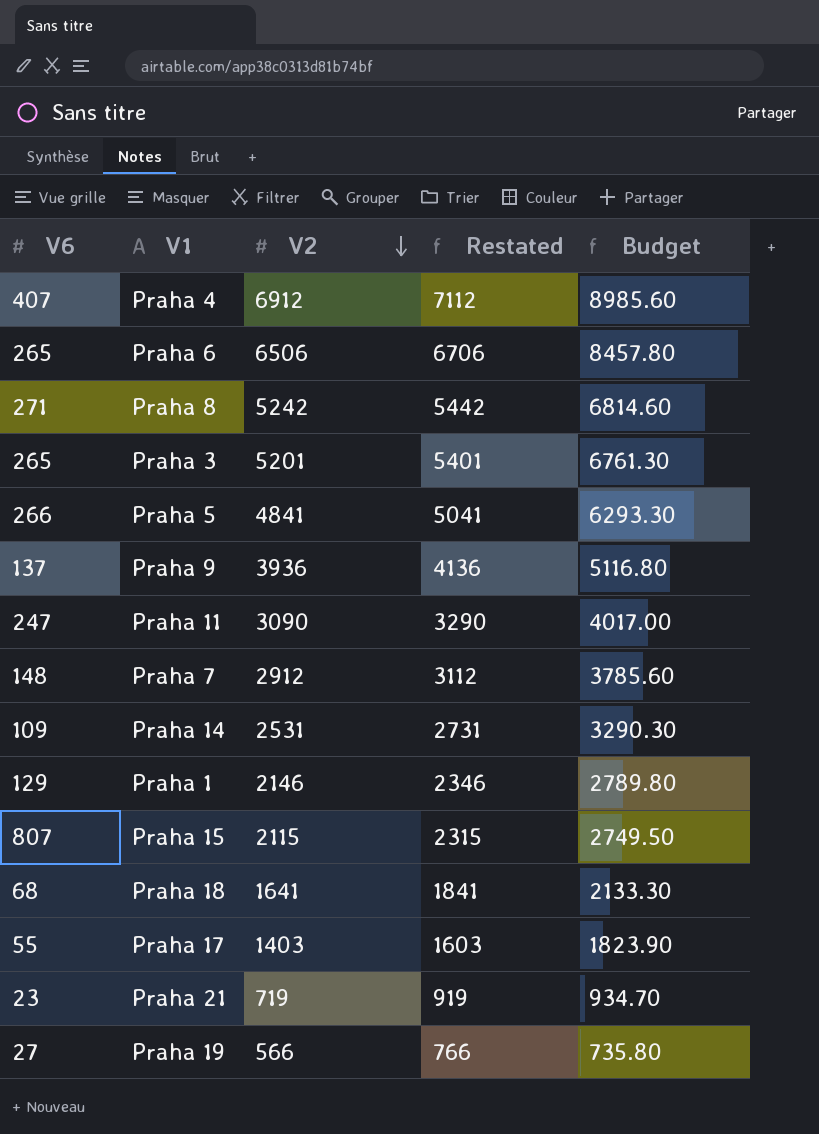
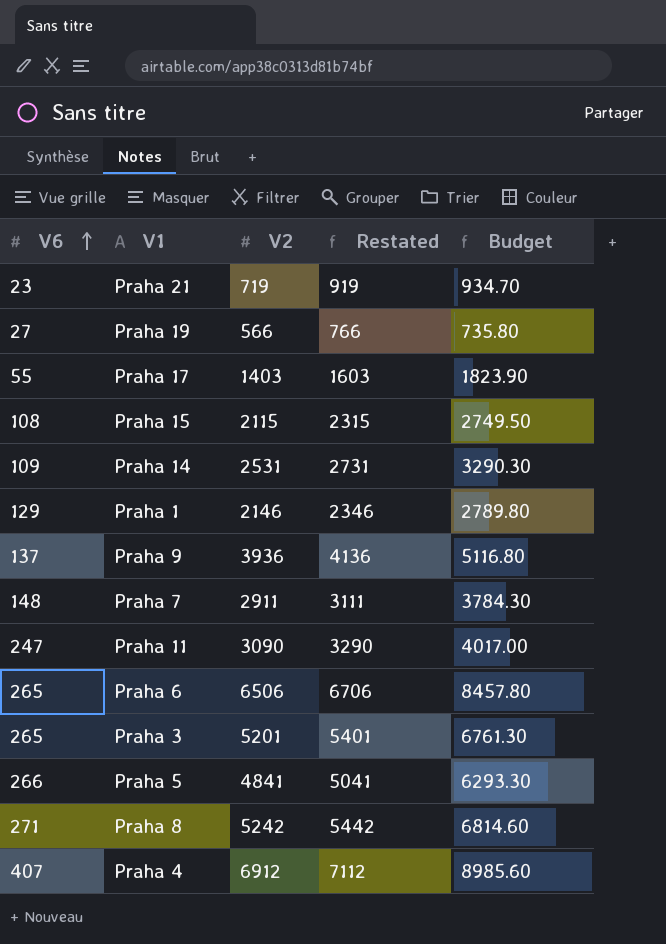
row order: V2 descending -> V6 ascending
row Praha 18: 68 | 1641 | 1841 | 2133.30 -> none
Praha 15 | V6: 807 -> 108
Praha 7 | V2: 2912 -> 2911
Praha 7 | Restated: 3112 -> 3111
Praha 7 | Budget: 3785.60 -> 3784.30

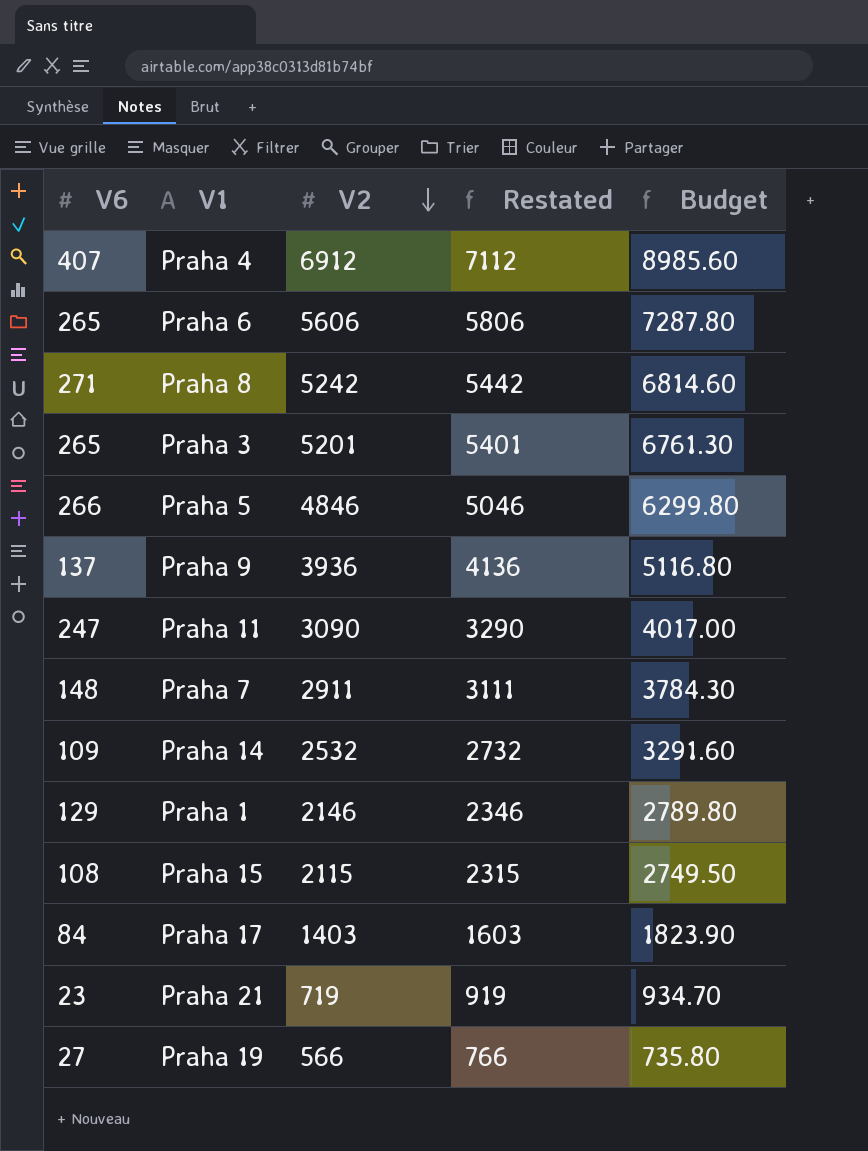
row order: V6 ascending -> V2 descending
Praha 6 | V2: 6506 -> 5606
Praha 6 | Restated: 6706 -> 5806
Praha 6 | Budget: 8457.80 -> 7287.80
Praha 5 | V2: 4841 -> 4846
Praha 5 | Restated: 5041 -> 5046
Praha 5 | Budget: 6293.30 -> 6299.80
Praha 14 | V2: 2531 -> 2532
Praha 14 | Restated: 2731 -> 2732
Praha 14 | Budget: 3290.30 -> 3291.60
Praha 17 | V6: 55 -> 84

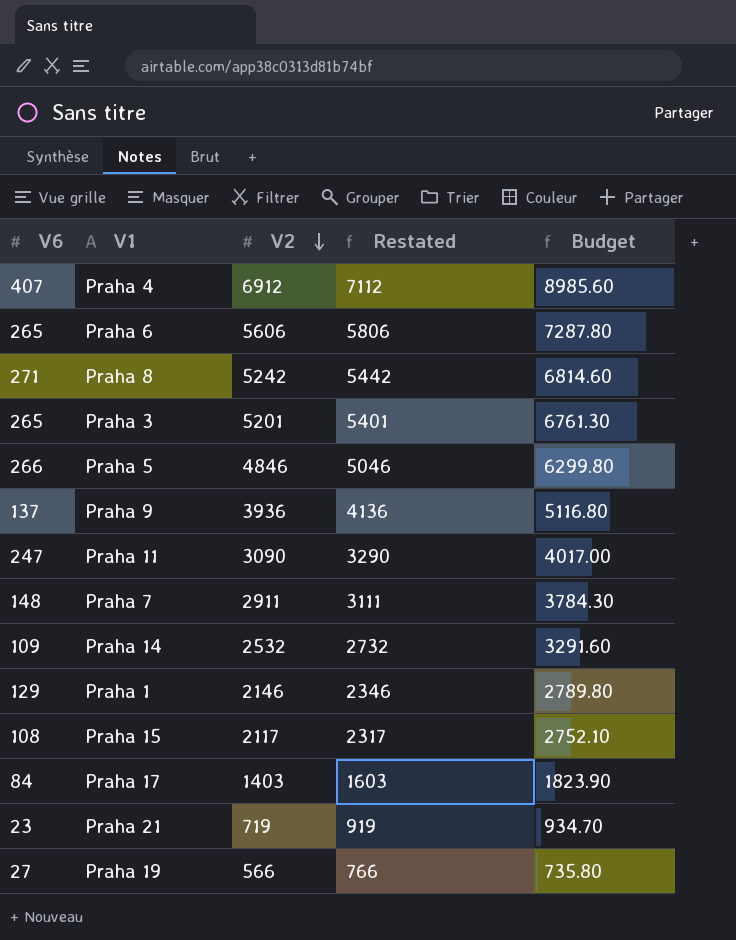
Praha 15 | V2: 2115 -> 2117
Praha 15 | Restated: 2315 -> 2317
Praha 15 | Budget: 2749.50 -> 2752.10

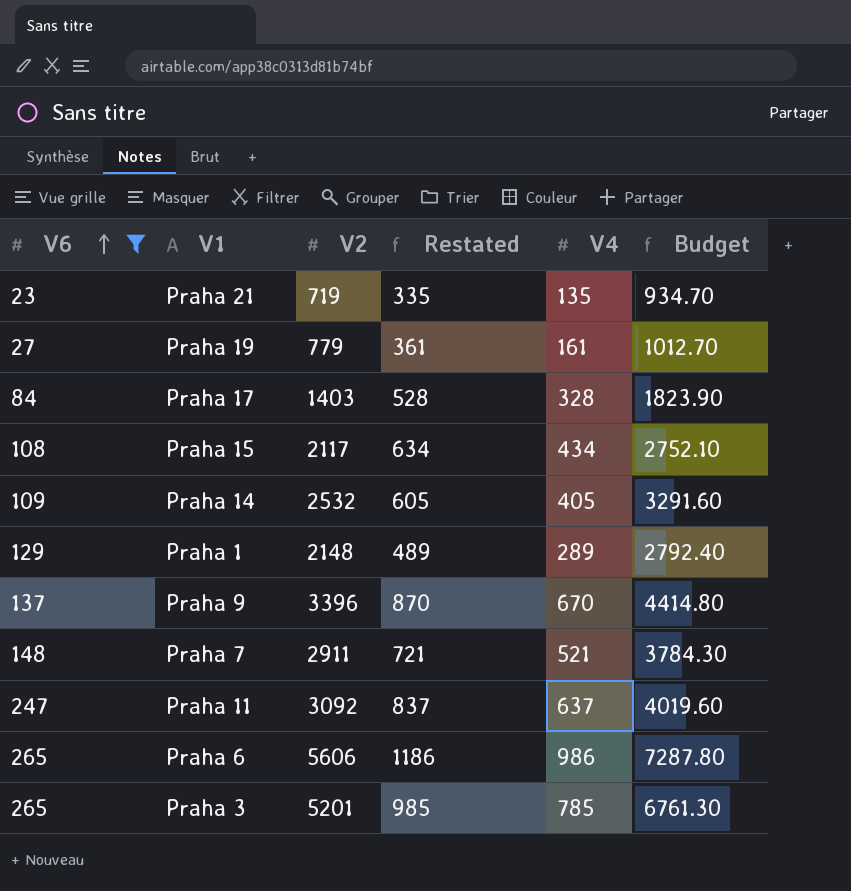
filter: none -> V6 <= 265
row order: V2 descending -> V6 ascending
column Restated | formula: [V2] + 200 -> [V4] + 200
column V4 | position: none -> 5
Praha 19 | V2: 566 -> 779
Praha 19 | Budget: 735.80 -> 1012.70
Praha 1 | V2: 2146 -> 2148
Praha 1 | Budget: 2789.80 -> 2792.40
Praha 9 | V2: 3936 -> 3396
Praha 9 | Budget: 5116.80 -> 4414.80
Praha 11 | V2: 3090 -> 3092
Praha 11 | Budget: 4017.00 -> 4019.60

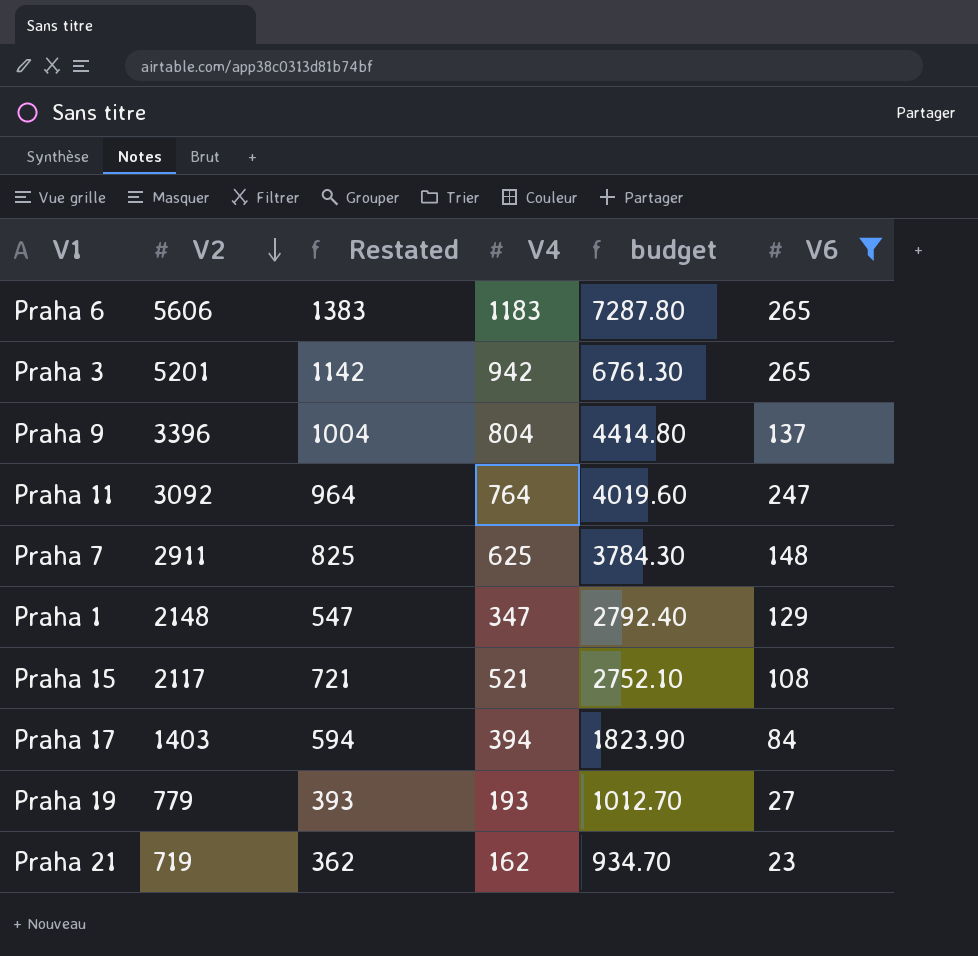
row order: V6 ascending -> V2 descending
column name: Budget -> budget
column V6 | position: 1 -> 6
row Praha 14: 109 | 2532 | 605 | 405 | 3291.60 -> none
Praha 6 | Restated: 1186 -> 1383
Praha 6 | V4: 986 -> 1183
Praha 3 | Restated: 985 -> 1142
Praha 3 | V4: 785 -> 942
Praha 9 | Restated: 870 -> 1004
Praha 9 | V4: 670 -> 804
Praha 11 | Restated: 837 -> 964
Praha 11 | V4: 637 -> 764
Praha 7 | Restated: 721 -> 825
Praha 7 | V4: 521 -> 625
Praha 1 | Restated: 489 -> 547
Praha 1 | V4: 289 -> 347
Praha 15 | Restated: 634 -> 721
Praha 15 | V4: 434 -> 521
Praha 17 | Restated: 528 -> 594
Praha 17 | V4: 328 -> 394
Praha 19 | Restated: 361 -> 393
Praha 19 | V4: 161 -> 193
Praha 21 | Restated: 335 -> 362
Praha 21 | V4: 135 -> 162

